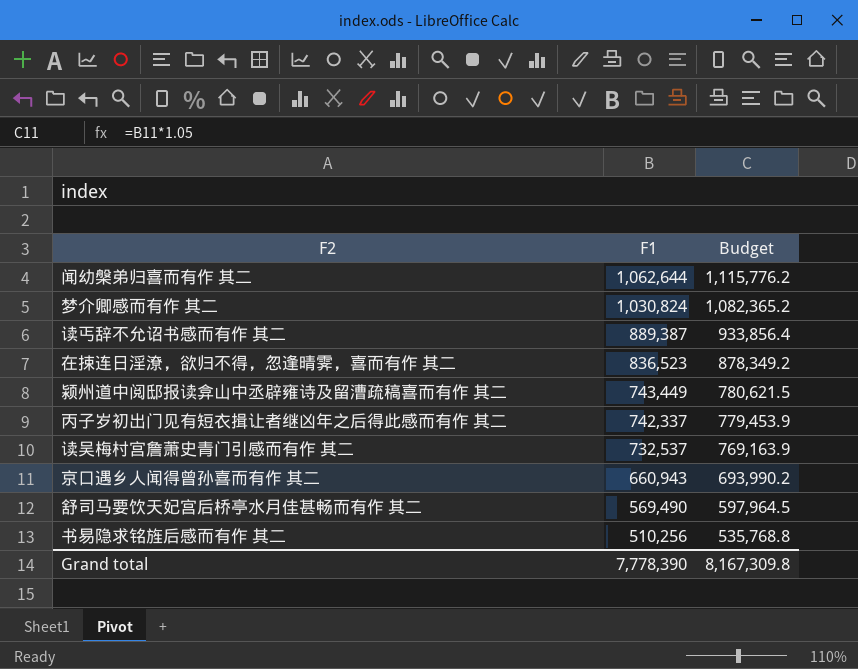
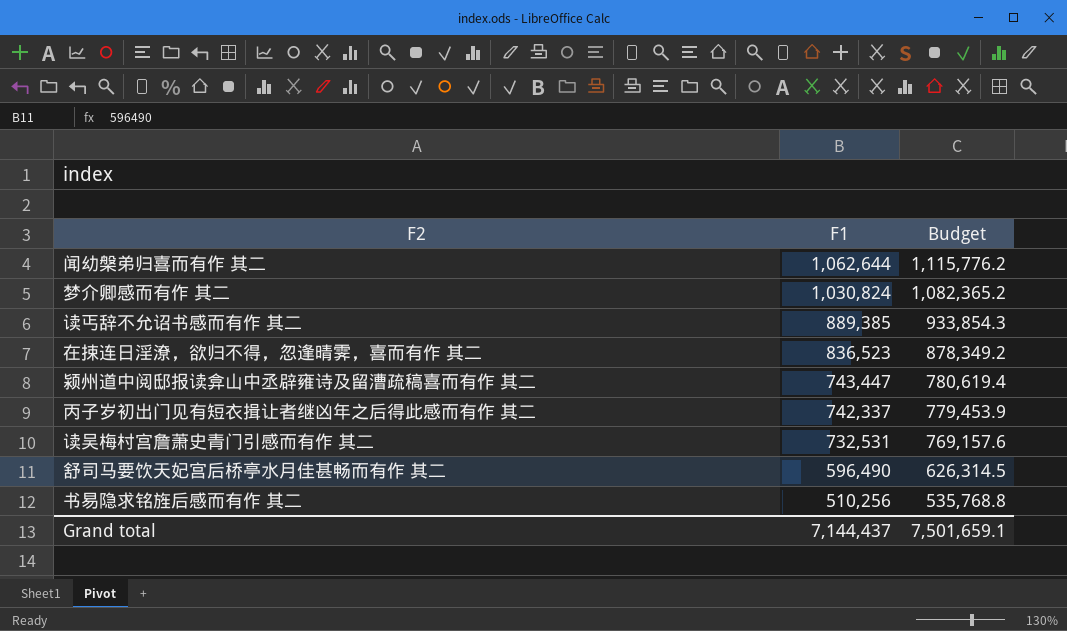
row 京口遇乡人闻得曾孙喜而有作 其二: 660,943 | 693,990.2 -> none
读丐辞不允诏书感而有作 其二 | F1: 889,387 -> 889,385
读丐辞不允诏书感而有作 其二 | Budget: 933,856.4 -> 933,854.3
颍州道中阅邸报读弇山中丞辟雍诗及留漕疏稿喜而有作 其二 | F1: 743,449 -> 743,447
颍州道中阅邸报读弇山中丞辟雍诗及留漕疏稿喜而有作 其二 | Budget: 780,621.5 -> 780,619.4
读吴梅村宫詹萧史青门引感而有作 其二 | F1: 732,537 -> 732,531
读吴梅村宫詹萧史青门引感而有作 其二 | Budget: 769,163.9 -> 769,157.6
舒司马要饮天妃宫后桥亭水月佳甚畅而有作 其二 | F1: 569,490 -> 596,490
舒司马要饮天妃宫后桥亭水月佳甚畅而有作 其二 | Budget: 597,964.5 -> 626,314.5
Grand total | F1: 7,778,390 -> 7,144,437
Grand total | Budget: 8,167,309.8 -> 7,501,659.1

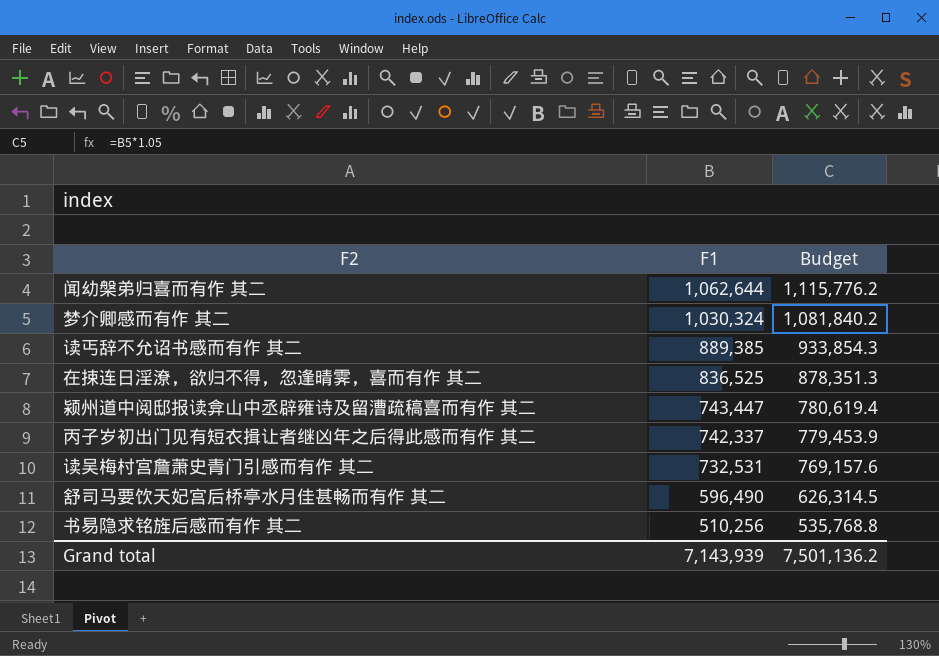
梦介卿感而有作 其二 | F1: 1,030,824 -> 1,030,324
梦介卿感而有作 其二 | Budget: 1,082,365.2 -> 1,081,840.2
在捒连日淫潦，欲归不得，忽逢晴霁，喜而有作 其二 | F1: 836,523 -> 836,525
在捒连日淫潦，欲归不得，忽逢晴霁，喜而有作 其二 | Budget: 878,349.2 -> 878,351.3
Grand total | F1: 7,144,437 -> 7,143,939
Grand total | Budget: 7,501,659.1 -> 7,501,136.2

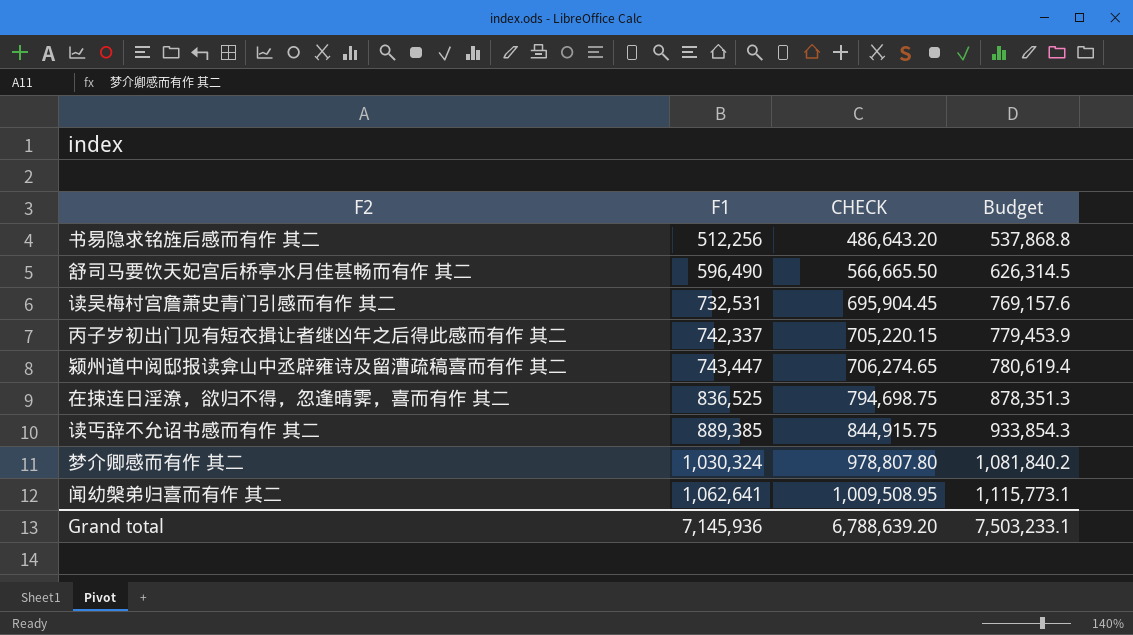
row order: F1 descending -> F1 ascending
column CHECK | formula: none -> [F1] * 0.95
书易隐求铭旌后感而有作 其二 | F1: 510,256 -> 512,256
书易隐求铭旌后感而有作 其二 | Budget: 535,768.8 -> 537,868.8
闻幼槃弟归喜而有作 其二 | F1: 1,062,644 -> 1,062,641
闻幼槃弟归喜而有作 其二 | Budget: 1,115,776.2 -> 1,115,773.1
Grand total | F1: 7,143,939 -> 7,145,936
Grand total | Budget: 7,501,136.2 -> 7,503,233.1

